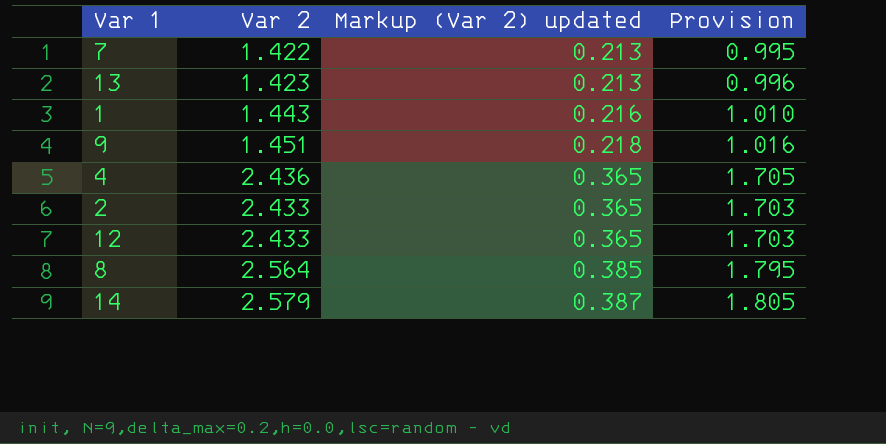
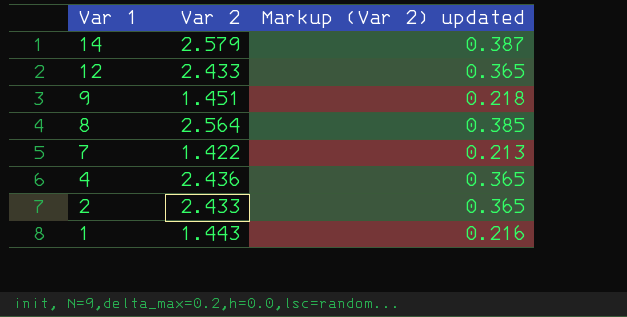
row order: Markup (Var 2) updated ascending -> Var 1 descending
column Provision | formula: [Var 2] * 0.7 -> none
row 13: 1.423 | 0.213 | 0.996 -> none

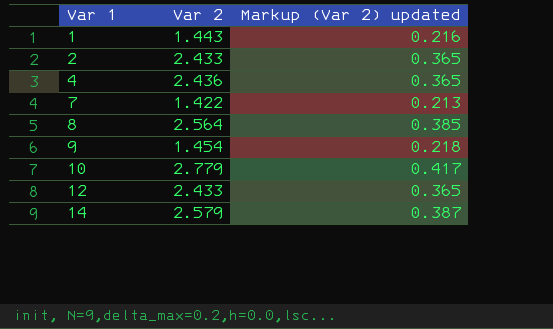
row order: Var 1 descending -> Var 1 ascending
9 | Var 2: 1.451 -> 1.454
row 10: none -> 2.779 | 0.417

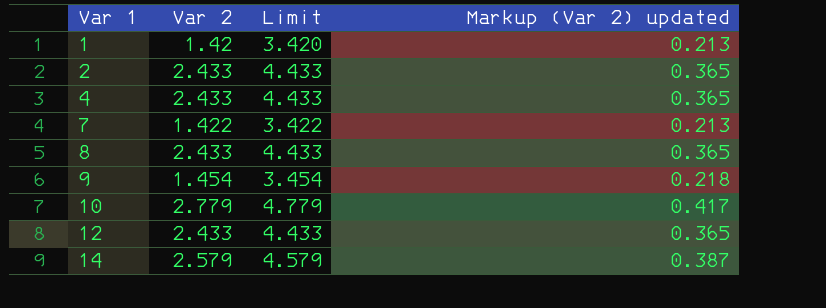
column Limit | formula: none -> [Var 2] + 2
1 | Var 2: 1.443 -> 1.42
1 | Markup (Var 2) updated: 0.216 -> 0.213
4 | Var 2: 2.436 -> 2.433
8 | Var 2: 2.564 -> 2.433
8 | Markup (Var 2) updated: 0.385 -> 0.365

